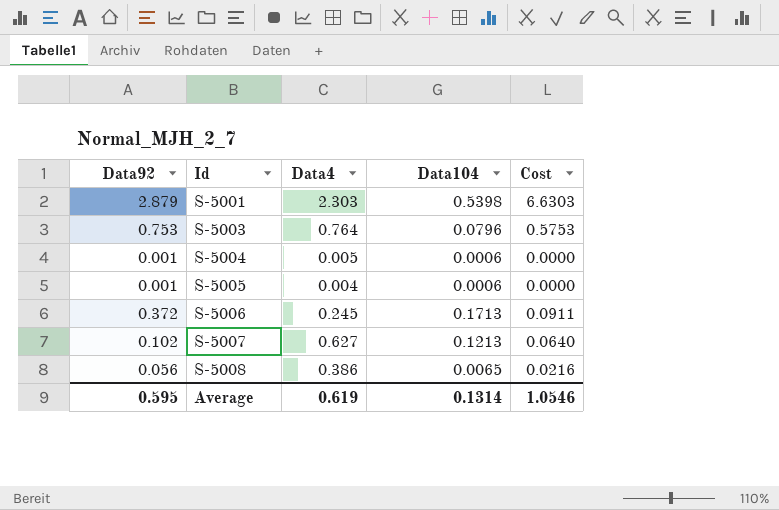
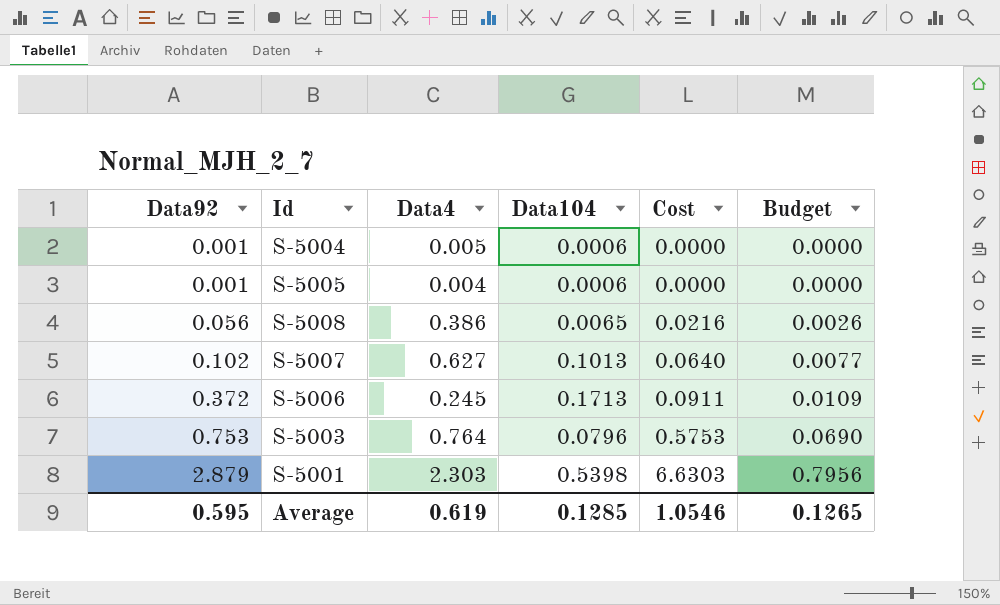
row order: Id ascending -> Data92 ascending
column Budget | formula: none -> [Cost] * 0.12
S-5007 | Data104: 0.1213 -> 0.1013
Average | Data104: 0.1314 -> 0.1285

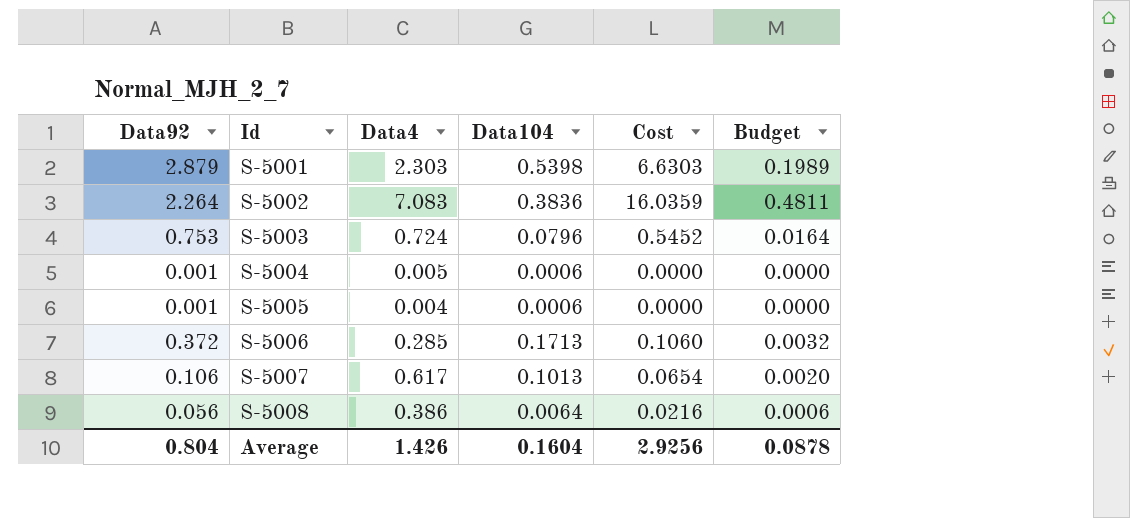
row order: Data92 ascending -> Id ascending
column Budget | formula: [Cost] * 0.12 -> [Cost] * 0.03
row S-5002: none -> 2.264 | 7.083 | 0.3836 | 16.0359 | 0.4811
S-5003 | Data4: 0.764 -> 0.724
S-5003 | Cost: 0.5753 -> 0.5452
S-5006 | Data4: 0.245 -> 0.285
S-5006 | Cost: 0.0911 -> 0.1060
S-5007 | Data92: 0.102 -> 0.106
S-5007 | Data4: 0.627 -> 0.617
S-5007 | Cost: 0.0640 -> 0.0654
S-5008 | Data104: 0.0065 -> 0.0064
Average | Data92: 0.595 -> 0.804
Average | Data4: 0.619 -> 1.426
Average | Data104: 0.1285 -> 0.1604
Average | Cost: 1.0546 -> 2.9256
Average | Budget: 0.1265 -> 0.0878

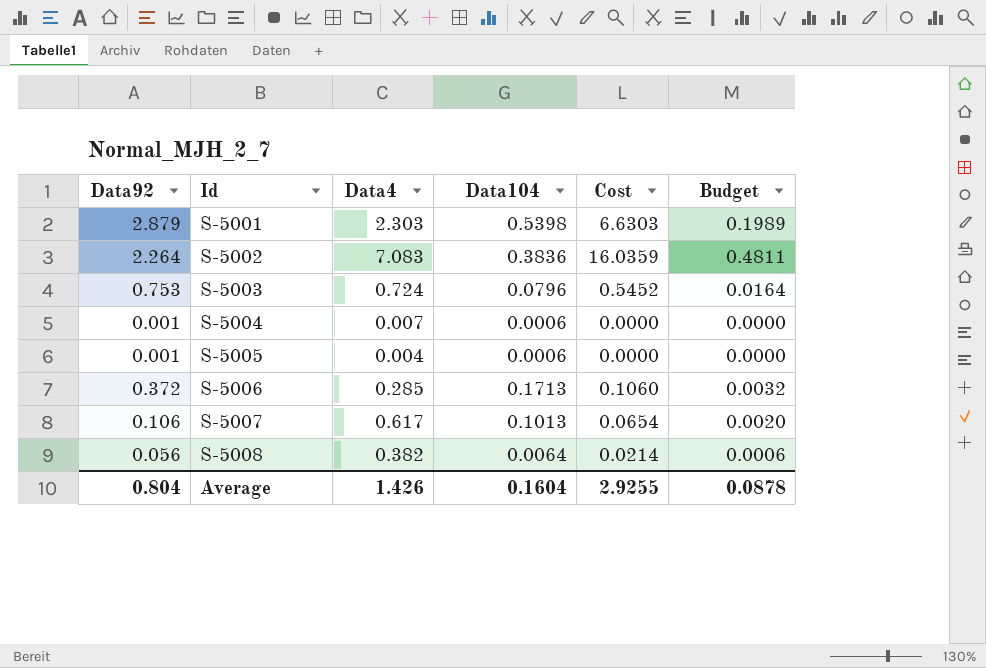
S-5004 | Data4: 0.005 -> 0.007
S-5008 | Data4: 0.386 -> 0.382
S-5008 | Cost: 0.0216 -> 0.0214
Average | Cost: 2.9256 -> 2.9255

